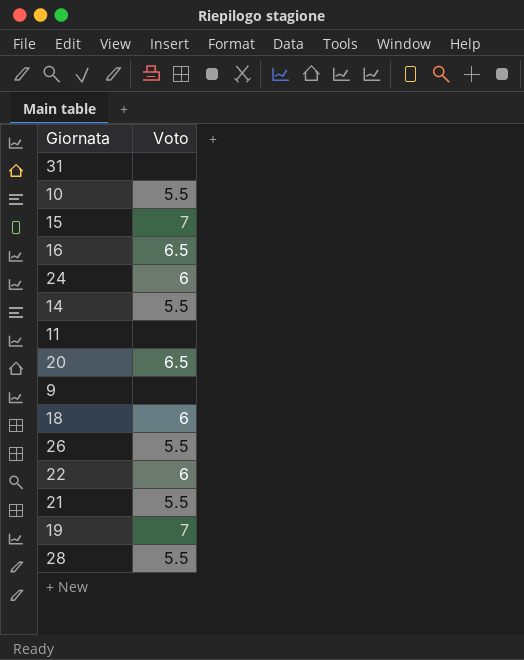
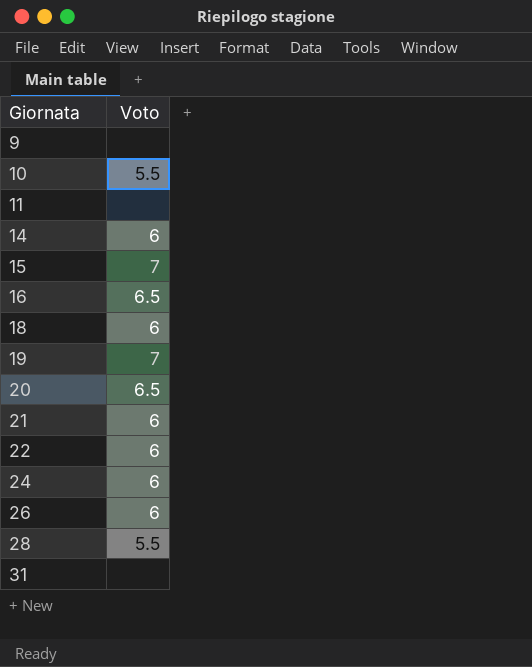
row order: none -> Giornata ascending
14 | Voto: 5.5 -> 6
21 | Voto: 5.5 -> 6
26 | Voto: 5.5 -> 6

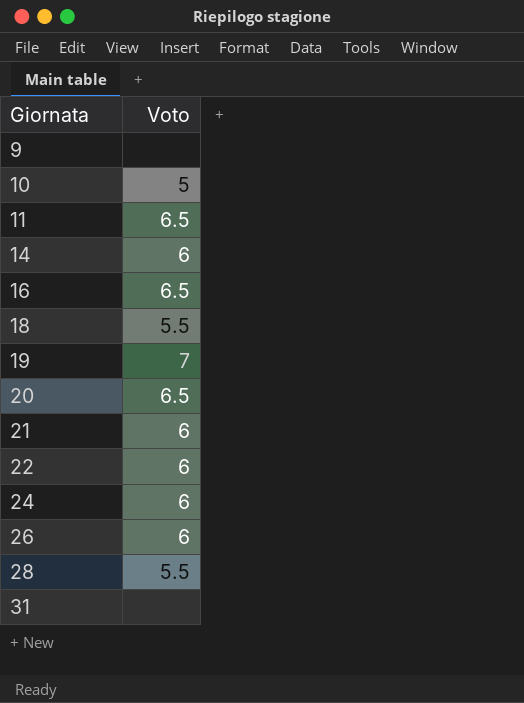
row 15: 7 -> none
10 | Voto: 5.5 -> 5
11 | Voto: none -> 6.5
18 | Voto: 6 -> 5.5

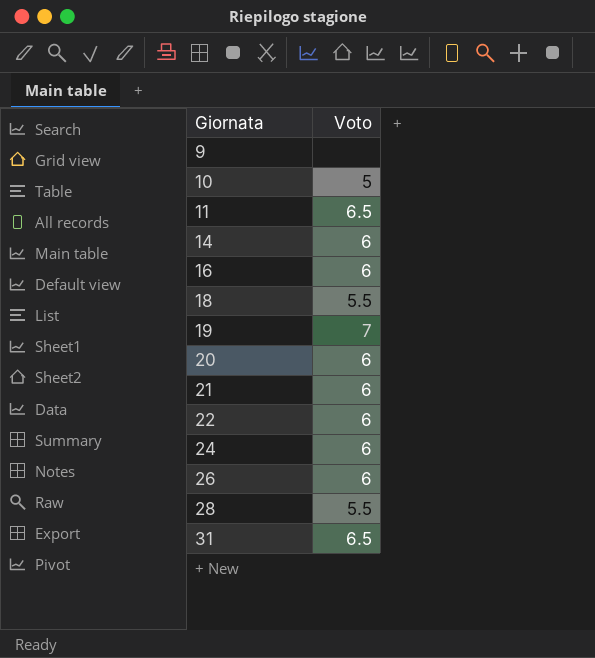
16 | Voto: 6.5 -> 6
20 | Voto: 6.5 -> 6
31 | Voto: none -> 6.5

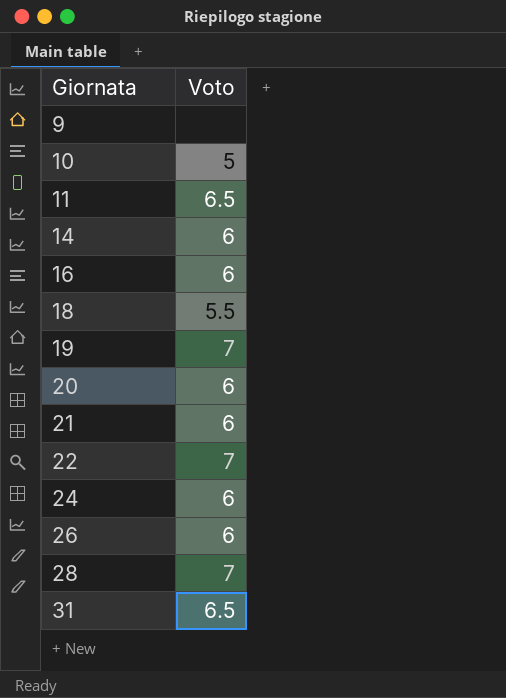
22 | Voto: 6 -> 7
28 | Voto: 5.5 -> 7

